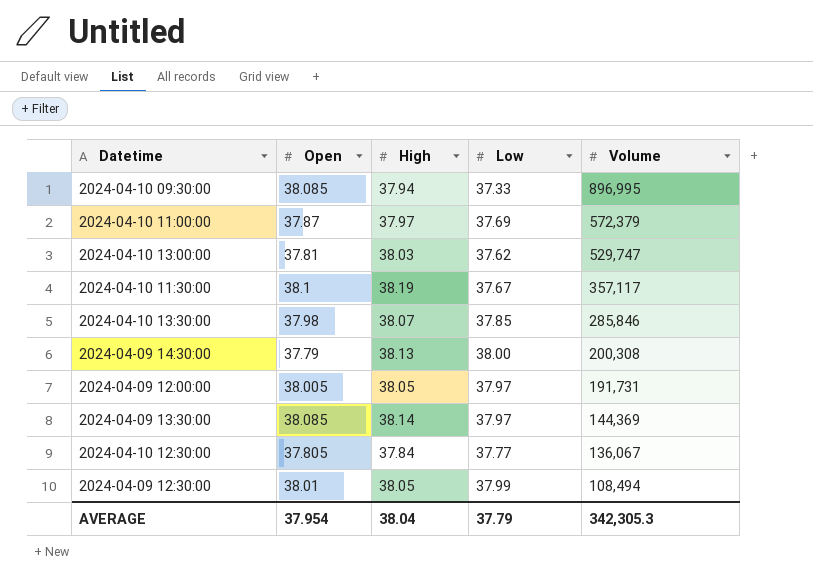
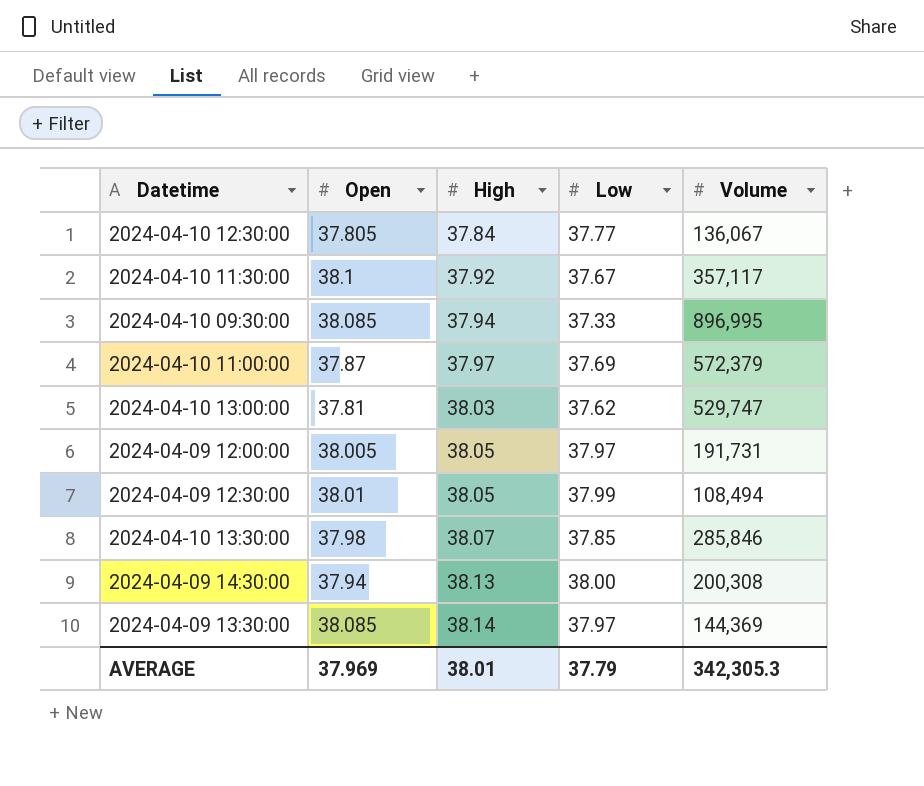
row order: Volume descending -> High ascending
2024-04-10 11:30:00 | High: 38.19 -> 37.92
2024-04-09 14:30:00 | Open: 37.79 -> 37.94
AVERAGE | Open: 37.954 -> 37.969
AVERAGE | High: 38.04 -> 38.01

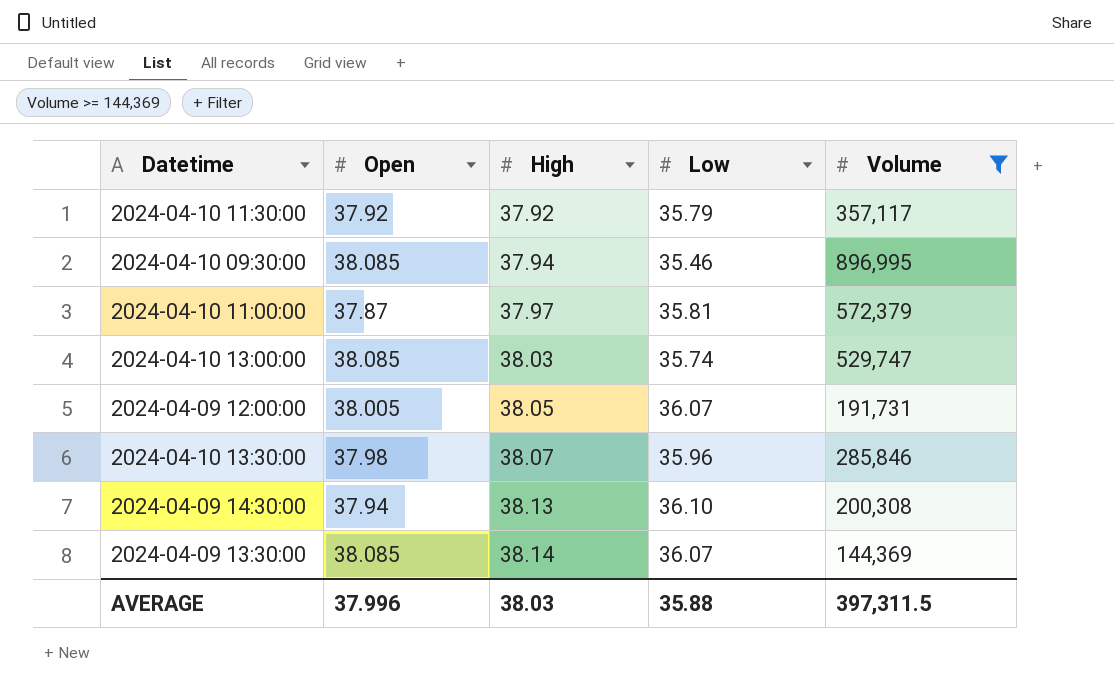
filter: none -> Volume >= 144,369
2024-04-10 11:30:00 | Open: 38.1 -> 37.92
2024-04-10 11:30:00 | Low: 37.67 -> 35.79
2024-04-10 09:30:00 | Low: 37.33 -> 35.46
2024-04-10 11:00:00 | Low: 37.69 -> 35.81
2024-04-10 13:00:00 | Open: 37.81 -> 38.085
2024-04-10 13:00:00 | Low: 37.62 -> 35.74
2024-04-09 12:00:00 | Low: 37.97 -> 36.07
2024-04-10 13:30:00 | Low: 37.85 -> 35.96
2024-04-09 14:30:00 | Low: 38.00 -> 36.10
2024-04-09 13:30:00 | Low: 37.97 -> 36.07
AVERAGE | Open: 37.969 -> 37.996
AVERAGE | High: 38.01 -> 38.03
AVERAGE | Low: 37.79 -> 35.88
AVERAGE | Volume: 342,305.3 -> 397,311.5

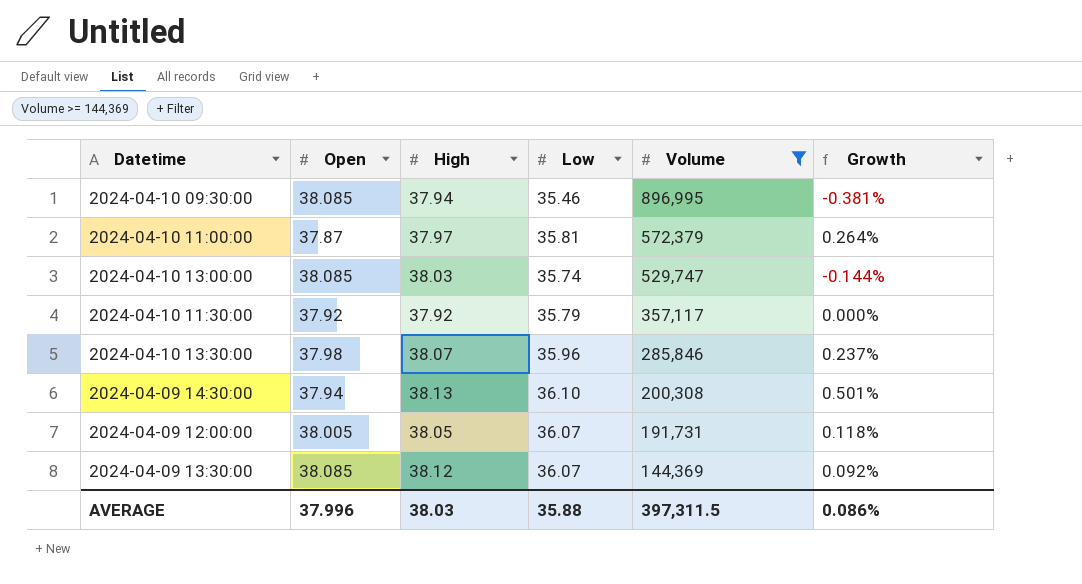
row order: High ascending -> Volume descending
column Growth | formula: none -> ([High] - [Open]) / [Open]
2024-04-09 13:30:00 | High: 38.14 -> 38.12

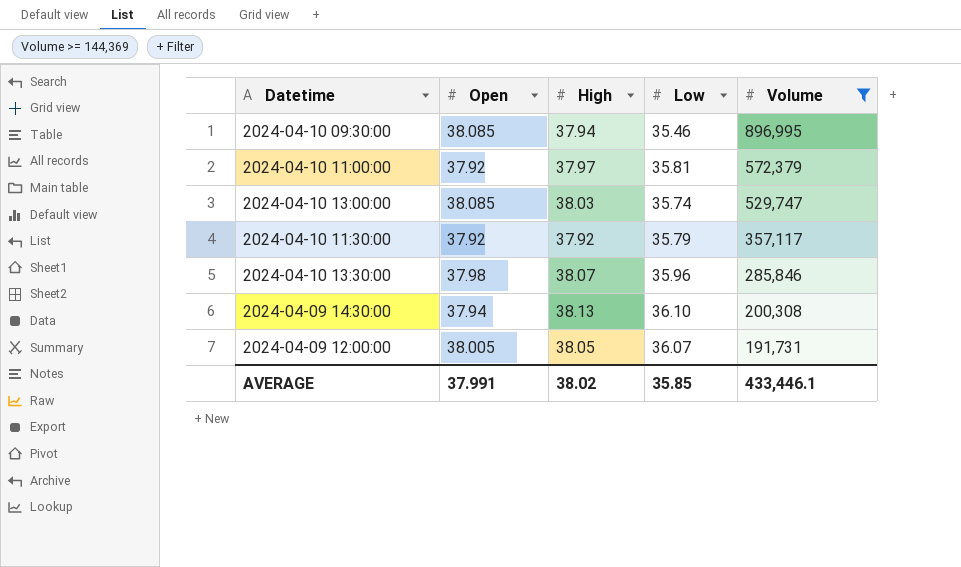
column Growth | formula: ([High] - [Open]) / [Open] -> none
row 2024-04-09 13:30:00: 38.085 | 38.12 | 36.07 | 144,369 | 0.092% -> none
2024-04-10 11:00:00 | Open: 37.87 -> 37.92
AVERAGE | Open: 37.996 -> 37.991
AVERAGE | High: 38.03 -> 38.02
AVERAGE | Low: 35.88 -> 35.85
AVERAGE | Volume: 397,311.5 -> 433,446.1

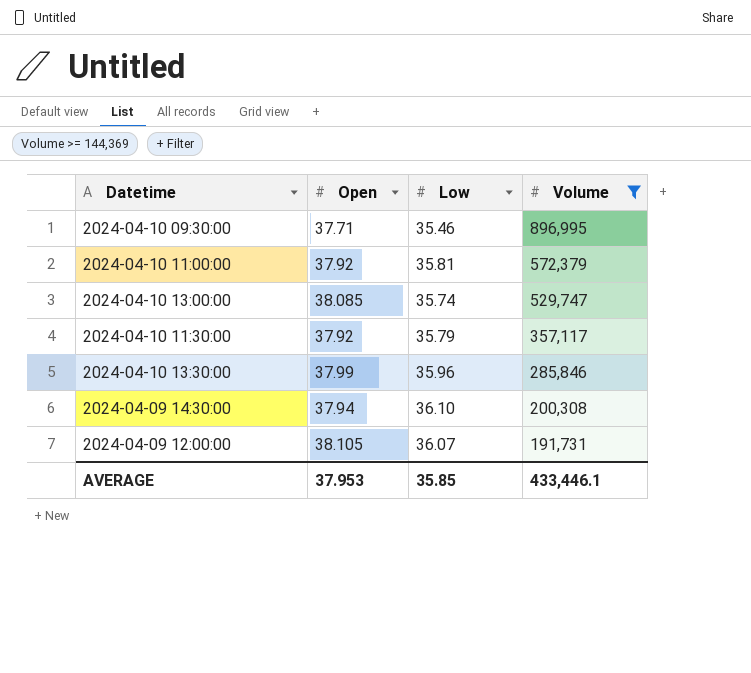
column High | position: 3 -> none
2024-04-10 09:30:00 | Open: 38.085 -> 37.71
2024-04-10 13:30:00 | Open: 37.98 -> 37.99
2024-04-09 12:00:00 | Open: 38.005 -> 38.105
AVERAGE | Open: 37.991 -> 37.953

